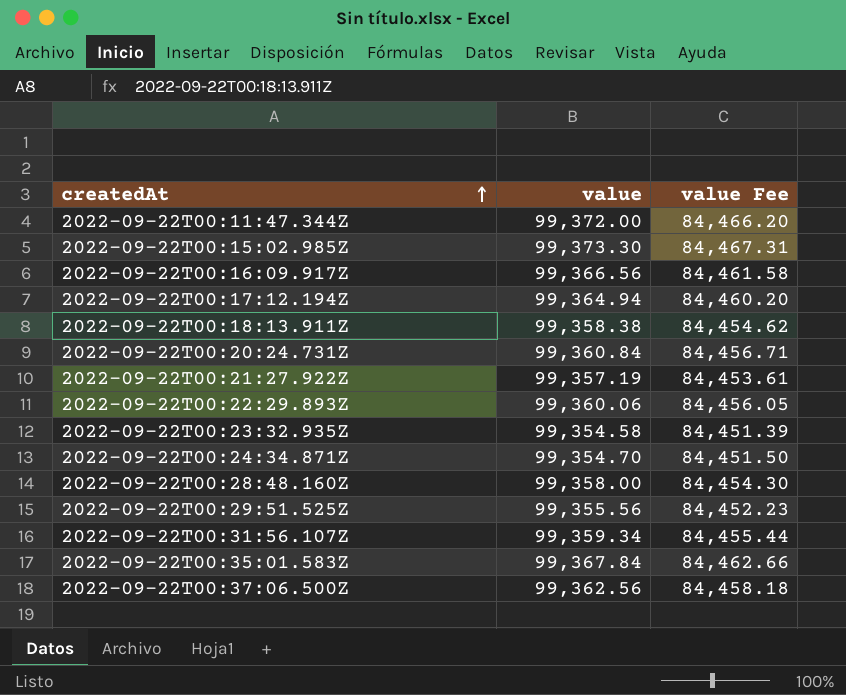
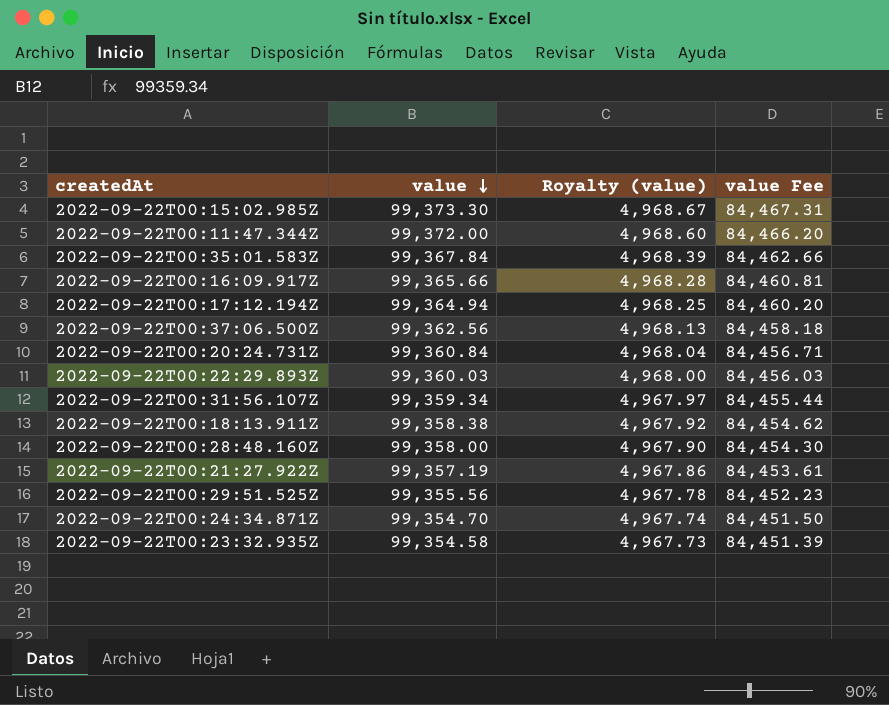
row order: createdAt ascending -> value descending
column Royalty (value) | formula: none -> [value] * 0.05
2022-09-22T00:16:09.917Z | value: 99,366.56 -> 99,365.66
2022-09-22T00:16:09.917Z | value Fee: 84,461.58 -> 84,460.81
2022-09-22T00:22:29.893Z | value: 99,360.06 -> 99,360.03
2022-09-22T00:22:29.893Z | value Fee: 84,456.05 -> 84,456.03

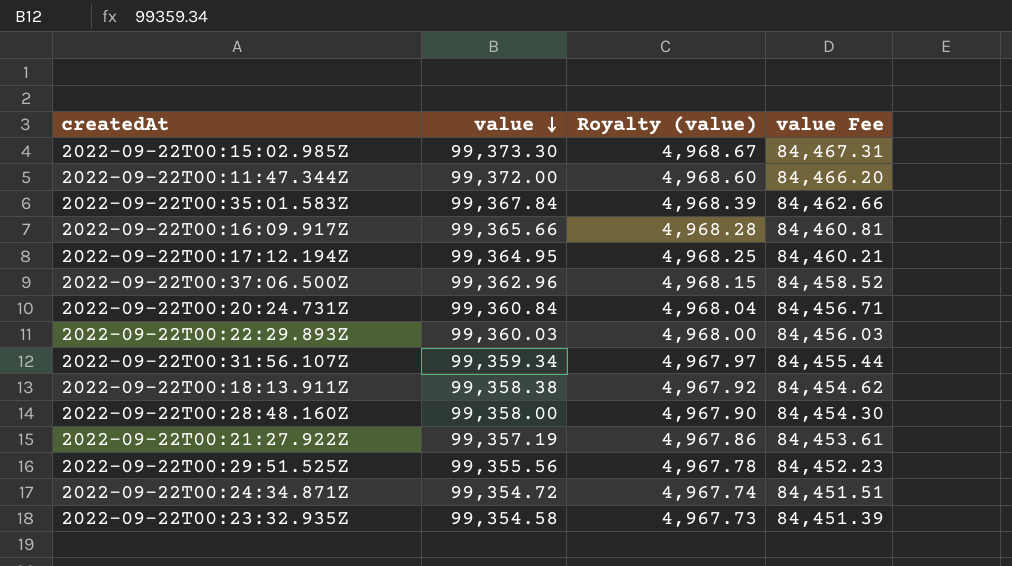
2022-09-22T00:17:12.194Z | value: 99,364.94 -> 99,364.95
2022-09-22T00:17:12.194Z | value Fee: 84,460.20 -> 84,460.21
2022-09-22T00:37:06.500Z | value: 99,362.56 -> 99,362.96
2022-09-22T00:37:06.500Z | Royalty (value): 4,968.13 -> 4,968.15
2022-09-22T00:37:06.500Z | value Fee: 84,458.18 -> 84,458.52
2022-09-22T00:24:34.871Z | value: 99,354.70 -> 99,354.72
2022-09-22T00:24:34.871Z | value Fee: 84,451.50 -> 84,451.51

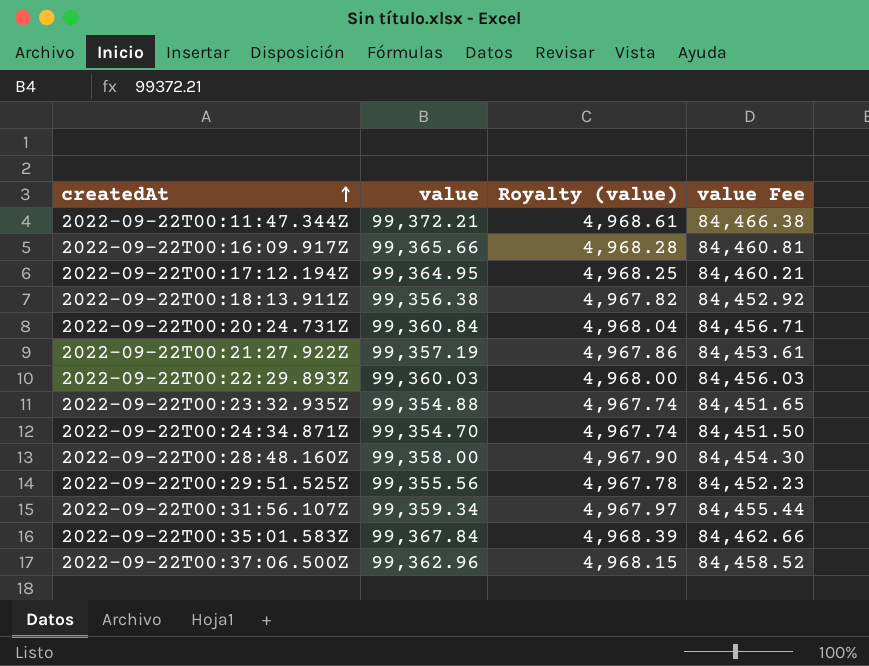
row order: value descending -> createdAt ascending
row 2022-09-22T00:15:02.985Z: 99,373.30 | 4,968.67 | 84,467.31 -> none
2022-09-22T00:11:47.344Z | value: 99,372.00 -> 99,372.21
2022-09-22T00:11:47.344Z | Royalty (value): 4,968.60 -> 4,968.61
2022-09-22T00:11:47.344Z | value Fee: 84,466.20 -> 84,466.38
2022-09-22T00:18:13.911Z | value: 99,358.38 -> 99,356.38
2022-09-22T00:18:13.911Z | Royalty (value): 4,967.92 -> 4,967.82
2022-09-22T00:18:13.911Z | value Fee: 84,454.62 -> 84,452.92
2022-09-22T00:23:32.935Z | value: 99,354.58 -> 99,354.88
2022-09-22T00:23:32.935Z | Royalty (value): 4,967.73 -> 4,967.74
2022-09-22T00:23:32.935Z | value Fee: 84,451.39 -> 84,451.65
2022-09-22T00:24:34.871Z | value: 99,354.72 -> 99,354.70
2022-09-22T00:24:34.871Z | value Fee: 84,451.51 -> 84,451.50

